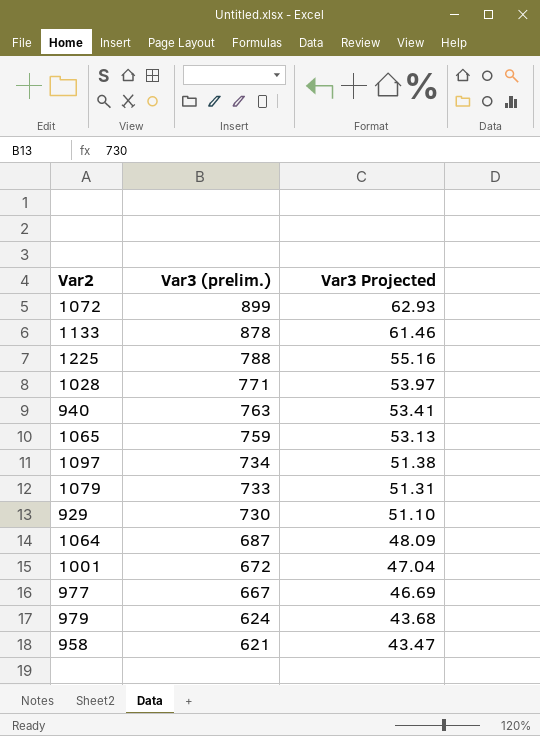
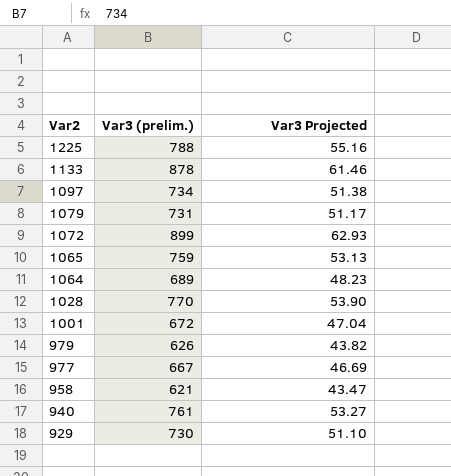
row order: Var3 (prelim.) descending -> Var2 descending
1079 | Var3 (prelim.): 733 -> 731
1079 | Var3 Projected: 51.31 -> 51.17
1064 | Var3 (prelim.): 687 -> 689
1064 | Var3 Projected: 48.09 -> 48.23
1028 | Var3 (prelim.): 771 -> 770
1028 | Var3 Projected: 53.97 -> 53.90
979 | Var3 (prelim.): 624 -> 626
979 | Var3 Projected: 43.68 -> 43.82
940 | Var3 (prelim.): 763 -> 761
940 | Var3 Projected: 53.41 -> 53.27

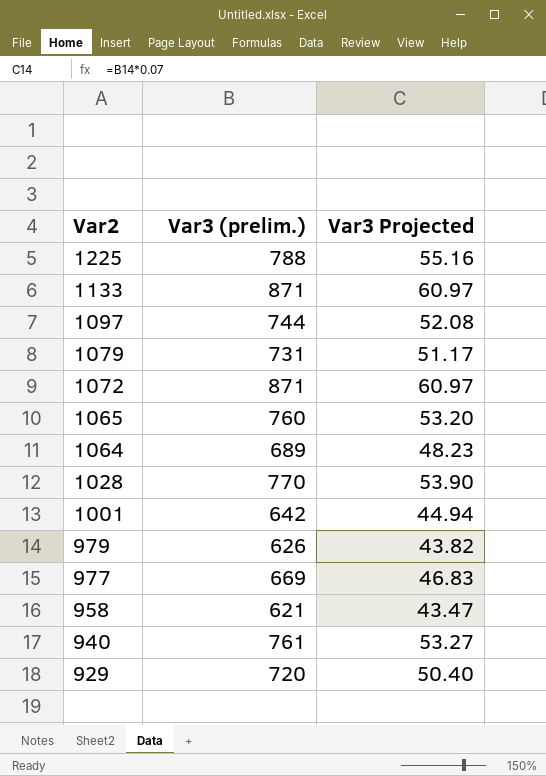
1133 | Var3 (prelim.): 878 -> 871
1133 | Var3 Projected: 61.46 -> 60.97
1097 | Var3 (prelim.): 734 -> 744
1097 | Var3 Projected: 51.38 -> 52.08
1072 | Var3 (prelim.): 899 -> 871
1072 | Var3 Projected: 62.93 -> 60.97
1065 | Var3 (prelim.): 759 -> 760
1065 | Var3 Projected: 53.13 -> 53.20
1001 | Var3 (prelim.): 672 -> 642
1001 | Var3 Projected: 47.04 -> 44.94
977 | Var3 (prelim.): 667 -> 669
977 | Var3 Projected: 46.69 -> 46.83
929 | Var3 (prelim.): 730 -> 720
929 | Var3 Projected: 51.10 -> 50.40

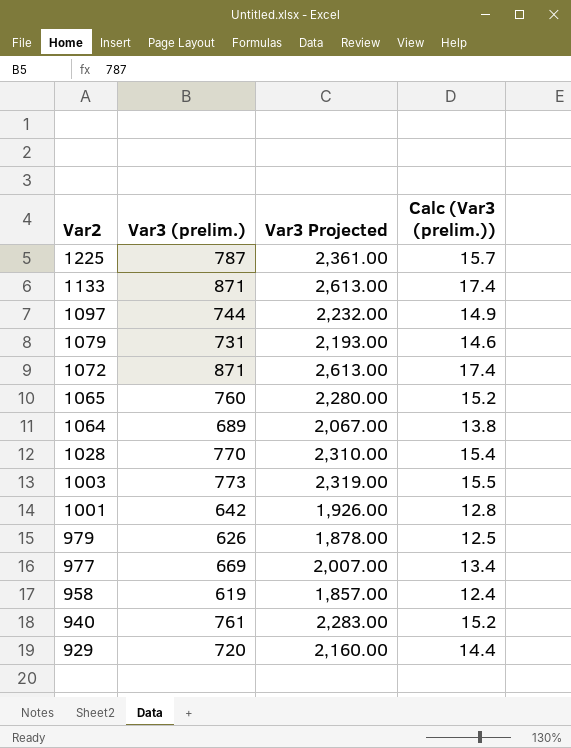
column Var3 Projected | formula: [Var3 (prelim.)] * 0.07 -> [Var3 (prelim.)] * 3
column Calc (Var3 (prelim.)) | formula: none -> [Var3 (prelim.)] * 0.02
1225 | Var3 (prelim.): 788 -> 787
row 1003: none -> 773 | 2,319.00 | 15.5
958 | Var3 (prelim.): 621 -> 619

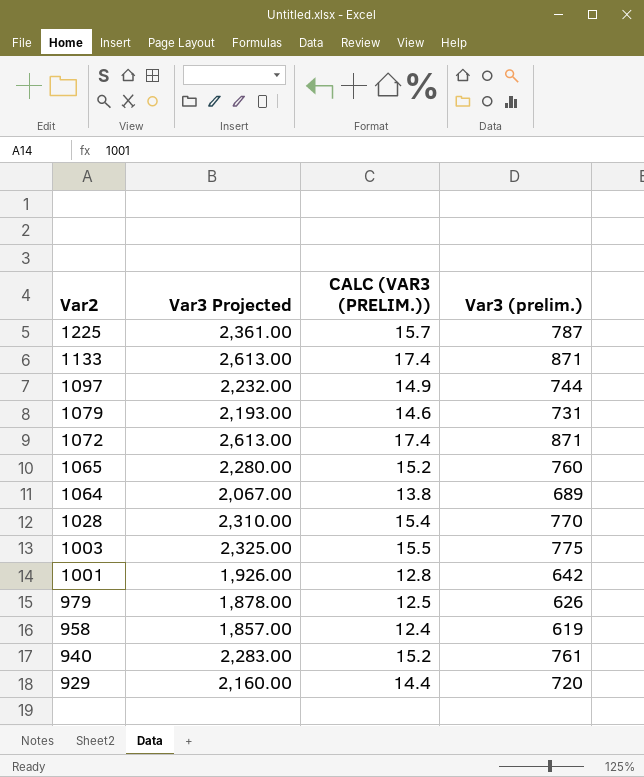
column name: Calc (Var3 (prelim.)) -> CALC (VAR3 (PRELIM.))
column Var3 (prelim.) | position: 2 -> 4
row 977: 669 | 2,007.00 | 13.4 -> none
1003 | Var3 Projected: 2,319.00 -> 2,325.00
1003 | Var3 (prelim.): 773 -> 775

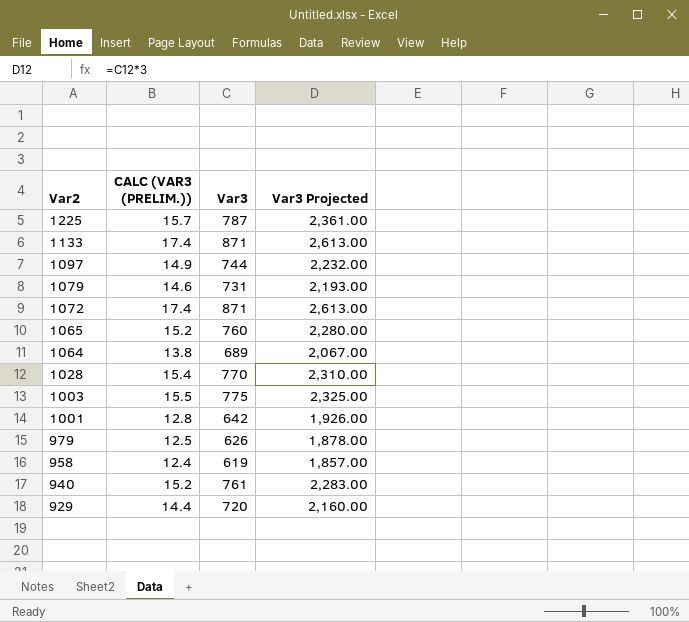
column name: Var3 (prelim.) -> Var3
column Var3 Projected | position: 2 -> 4

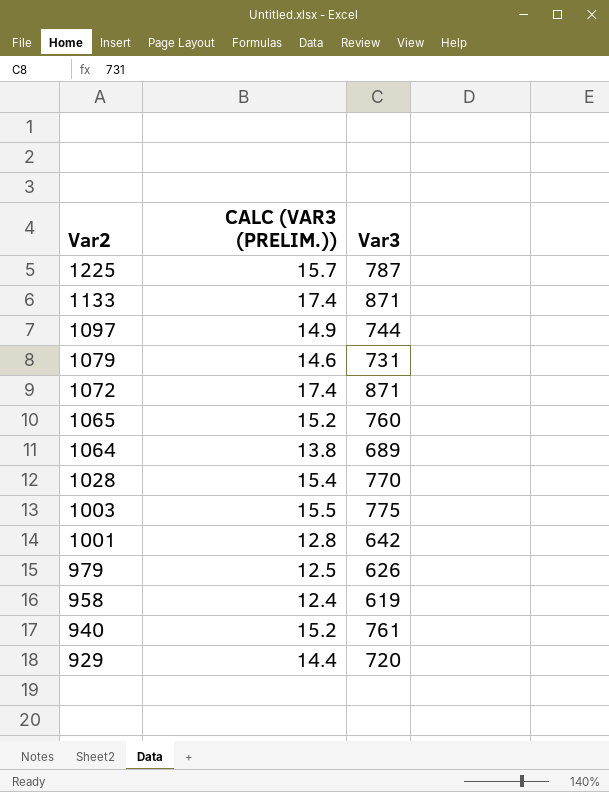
column Var3 Projected | formula: [Var3] * 3 -> none

